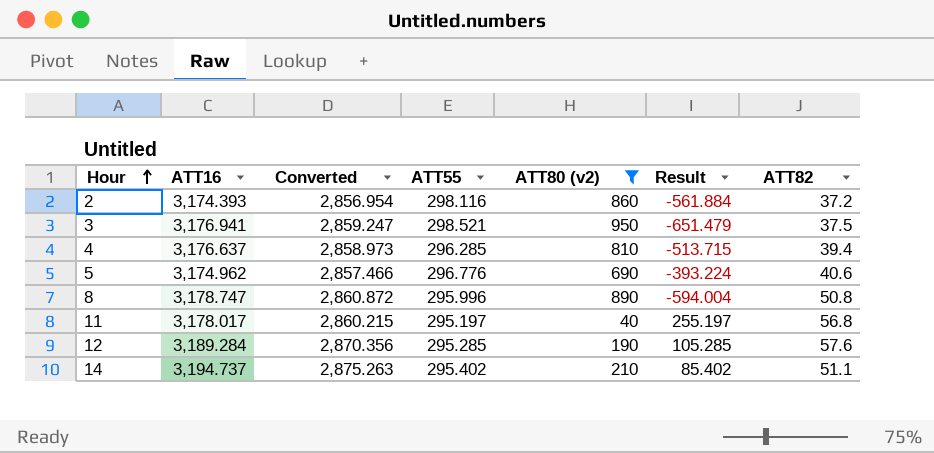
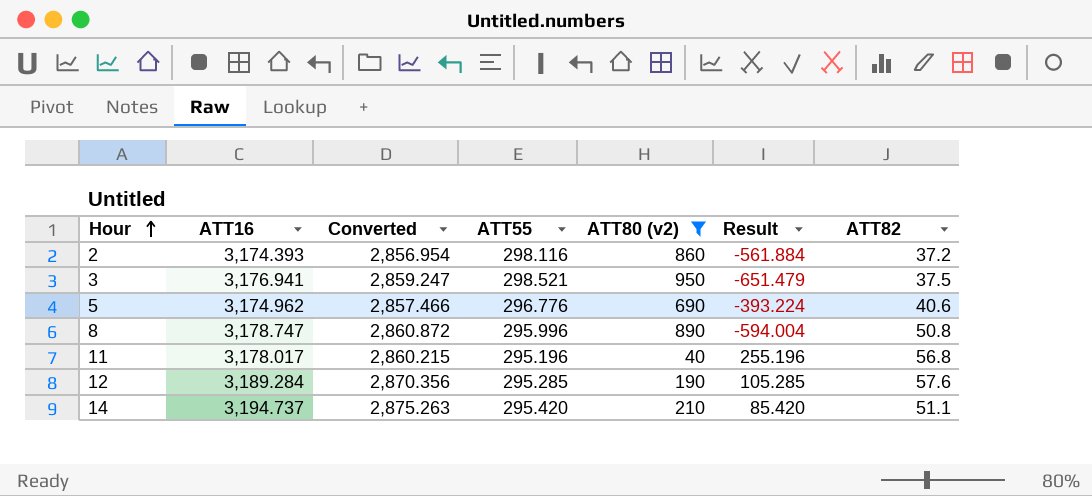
row 4: 3,176.637 | 2,858.973 | 296.285 | 810 | -513.715 | 39.4 -> none
11 | ATT55: 295.197 -> 295.196
11 | Result: 255.197 -> 255.196
14 | ATT55: 295.402 -> 295.420
14 | Result: 85.402 -> 85.420

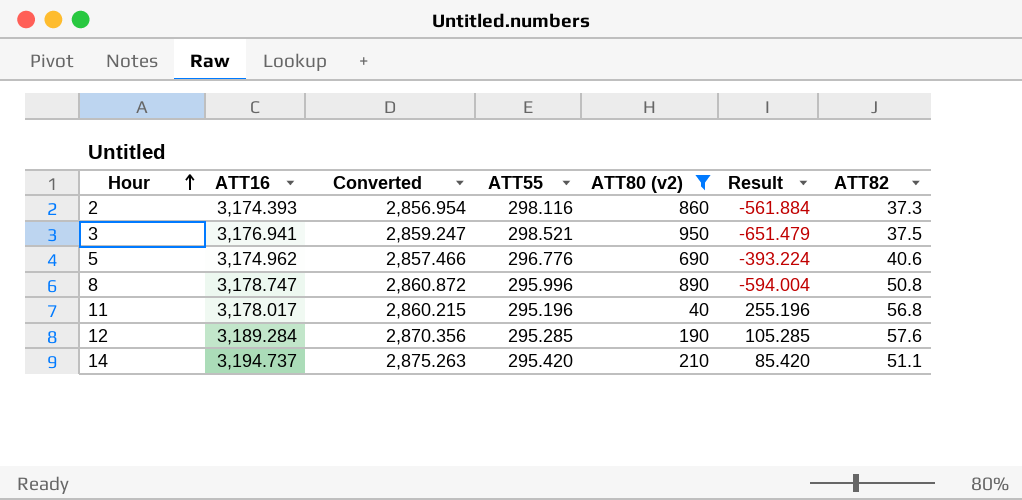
2 | ATT82: 37.2 -> 37.3

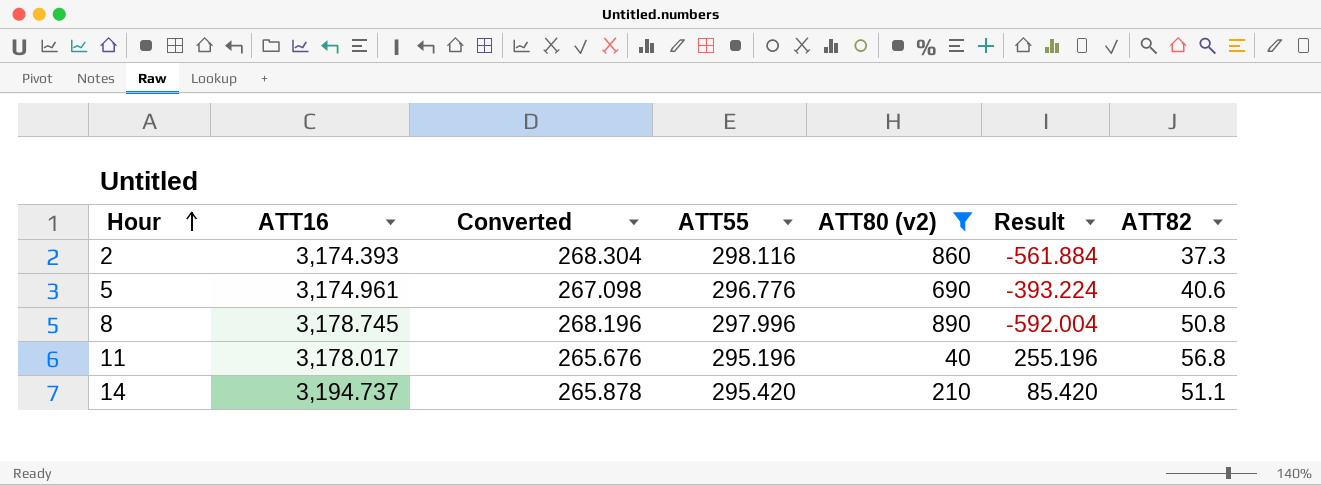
column Converted | formula: [ATT16] * 0.9 -> [ATT55] * 0.9
row 3: 3,176.941 | 2,859.247 | 298.521 | 950 | -651.479 | 37.5 -> none
row 12: 3,189.284 | 2,870.356 | 295.285 | 190 | 105.285 | 57.6 -> none
5 | ATT16: 3,174.962 -> 3,174.961
8 | ATT16: 3,178.747 -> 3,178.745
8 | ATT55: 295.996 -> 297.996
8 | Result: -594.004 -> -592.004

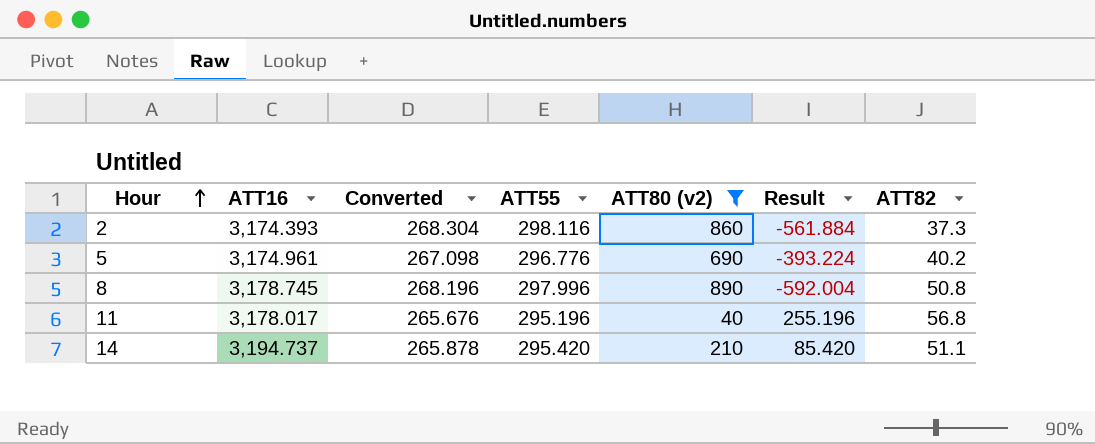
5 | ATT82: 40.6 -> 40.2

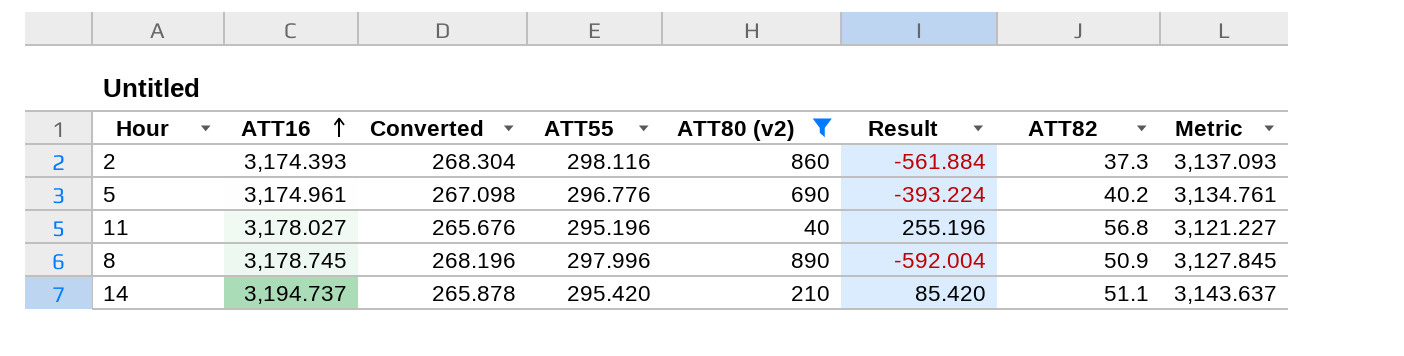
row order: Hour ascending -> ATT16 ascending
column Metric | formula: none -> [ATT16] - [ATT82]
11 | ATT16: 3,178.017 -> 3,178.027
8 | ATT82: 50.8 -> 50.9

